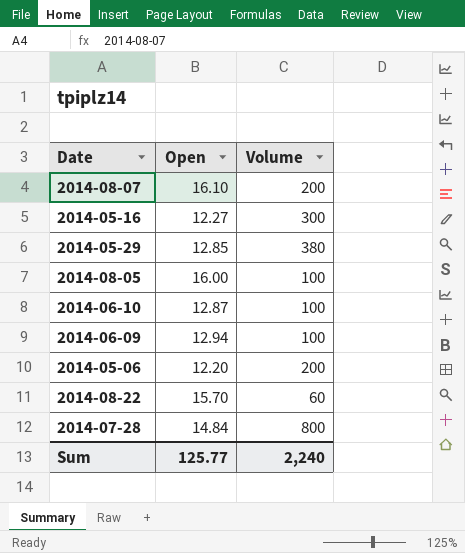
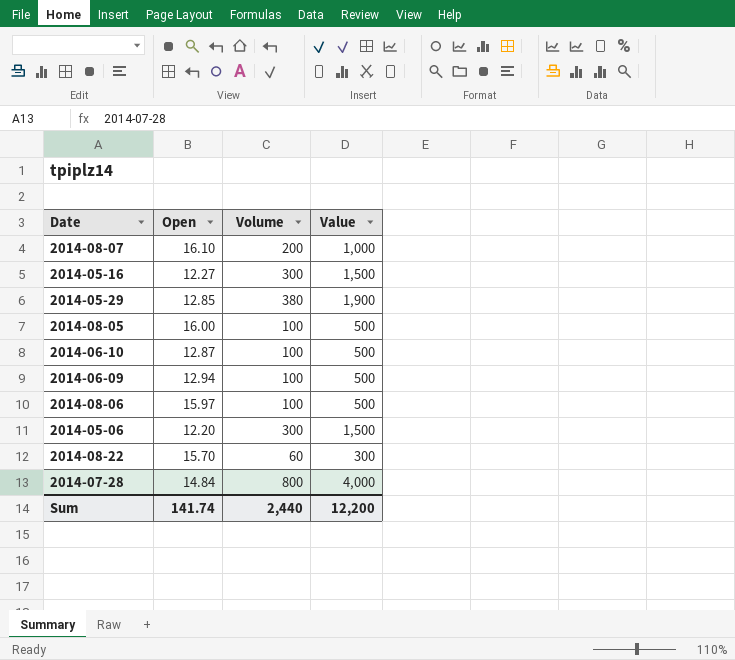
column Value | formula: none -> [Volume] * 5
row 2014-08-06: none -> 15.97 | 100 | 500
2014-05-06 | Volume: 200 -> 300
Sum | Open: 125.77 -> 141.74
Sum | Volume: 2,240 -> 2,440

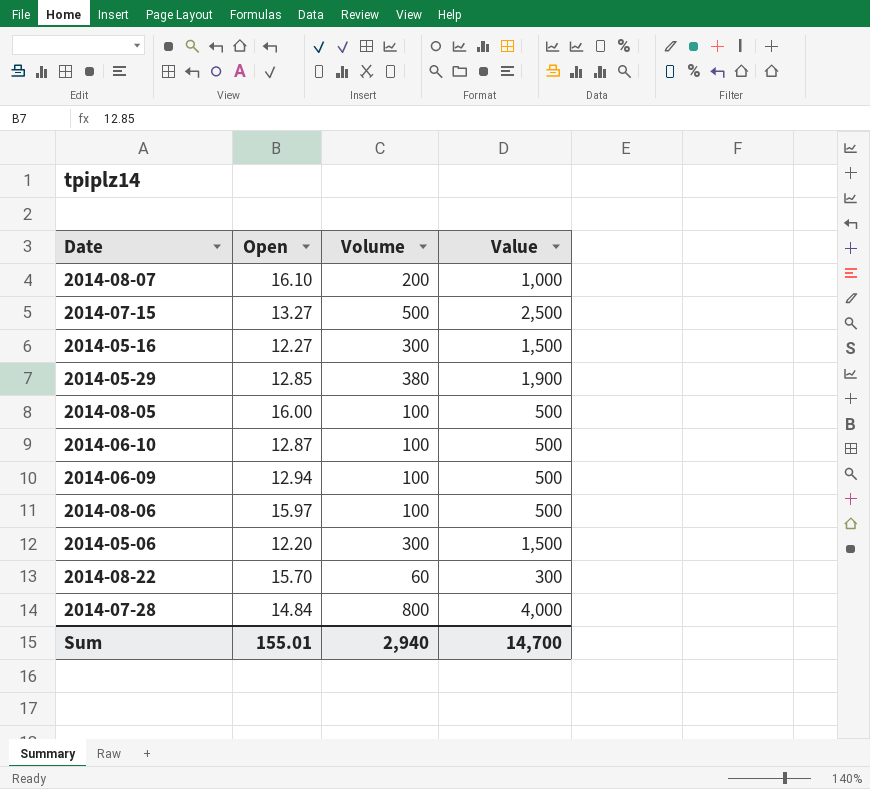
row 2014-07-15: none -> 13.27 | 500 | 2,500
Sum | Open: 141.74 -> 155.01
Sum | Volume: 2,440 -> 2,940
Sum | Value: 12,200 -> 14,700

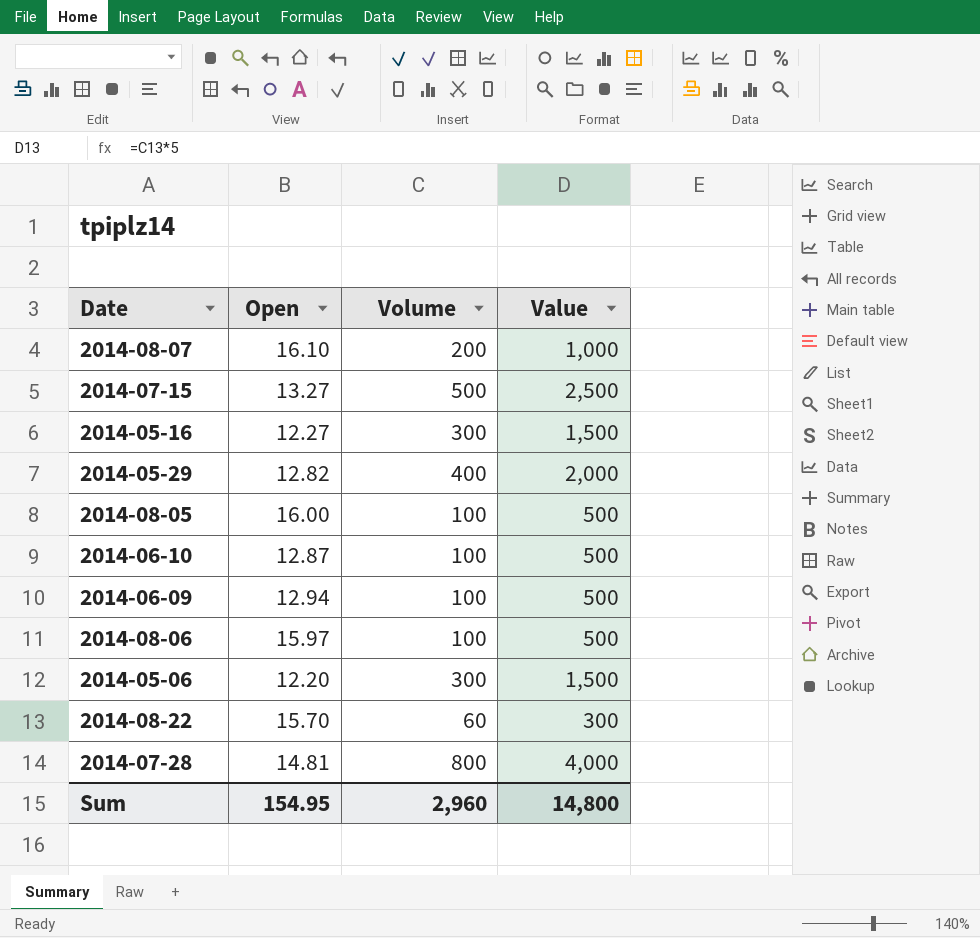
2014-05-29 | Open: 12.85 -> 12.82
2014-05-29 | Volume: 380 -> 400
2014-05-29 | Value: 1,900 -> 2,000
2014-07-28 | Open: 14.84 -> 14.81
Sum | Open: 155.01 -> 154.95
Sum | Volume: 2,940 -> 2,960
Sum | Value: 14,700 -> 14,800

